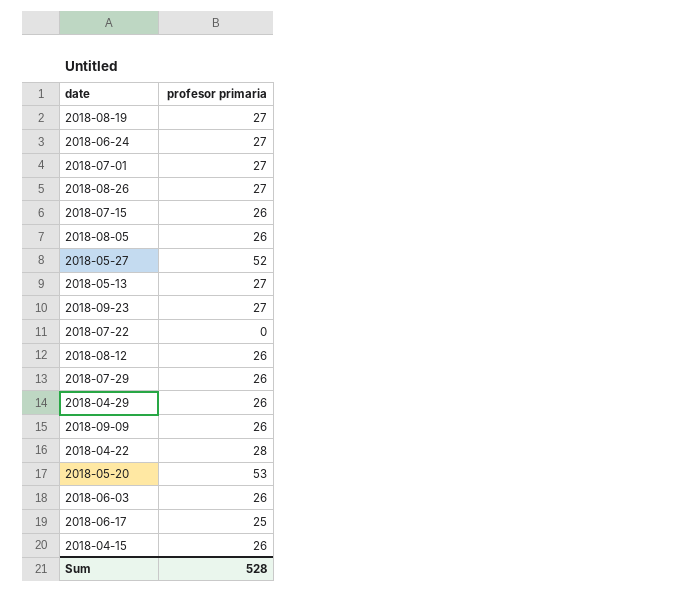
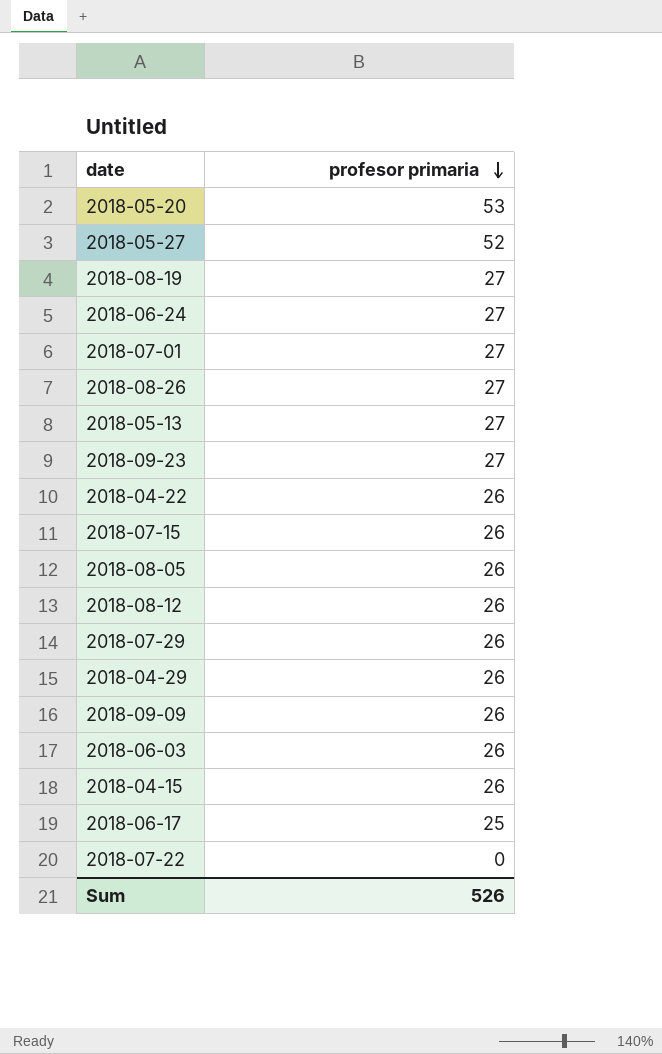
row order: none -> profesor primaria descending
2018-04-22 | profesor primaria: 28 -> 26
Sum | profesor primaria: 528 -> 526

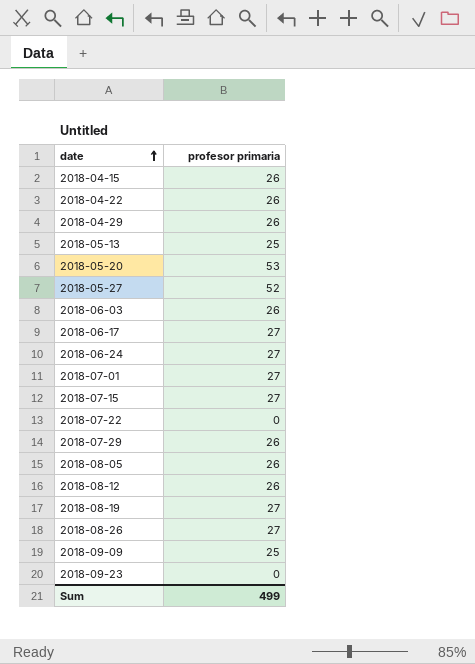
row order: profesor primaria descending -> date ascending
2018-05-13 | profesor primaria: 27 -> 25
2018-06-17 | profesor primaria: 25 -> 27
2018-07-15 | profesor primaria: 26 -> 27
2018-09-09 | profesor primaria: 26 -> 25
2018-09-23 | profesor primaria: 27 -> 0
Sum | profesor primaria: 526 -> 499

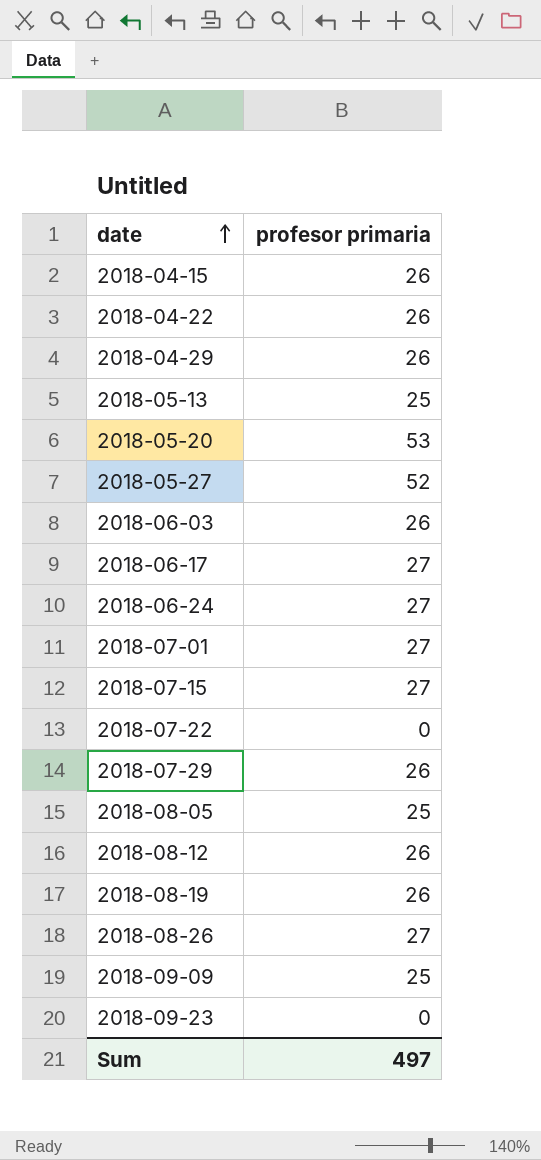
2018-08-05 | profesor primaria: 26 -> 25
2018-08-19 | profesor primaria: 27 -> 26
Sum | profesor primaria: 499 -> 497

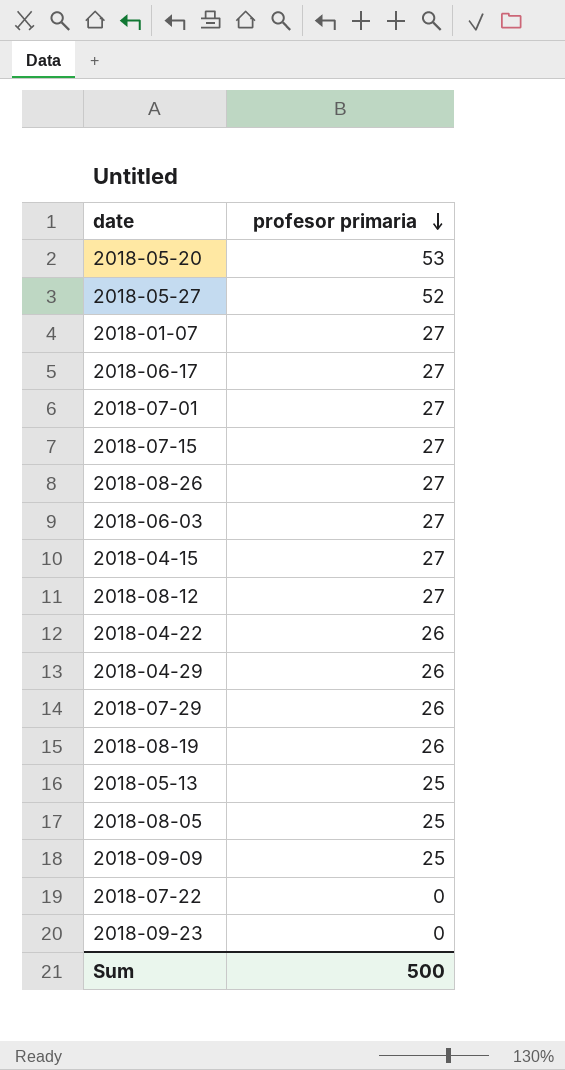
row order: date ascending -> profesor primaria descending
row 2018-06-24: 27 -> none
row 2018-01-07: none -> 27
2018-06-03 | profesor primaria: 26 -> 27
2018-04-15 | profesor primaria: 26 -> 27
2018-08-12 | profesor primaria: 26 -> 27
Sum | profesor primaria: 497 -> 500

